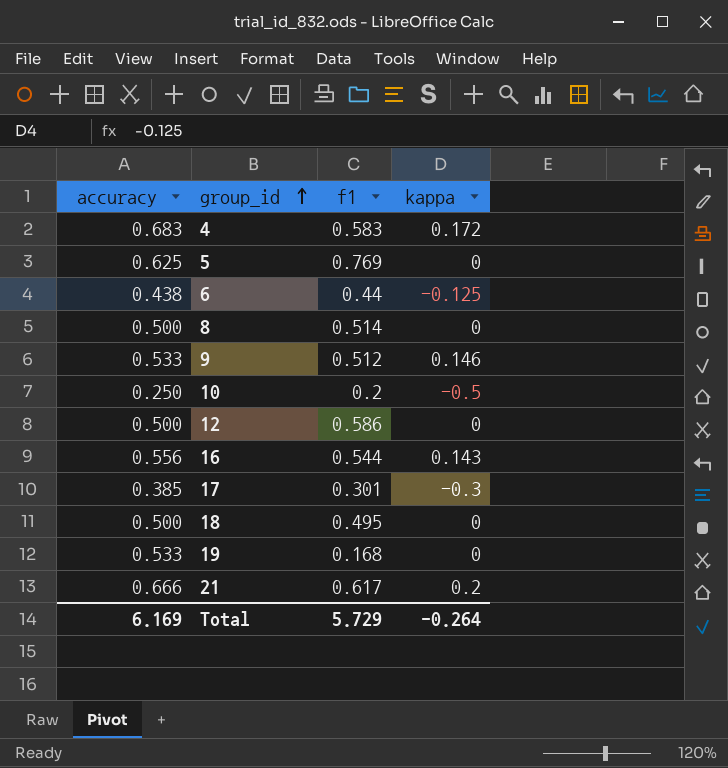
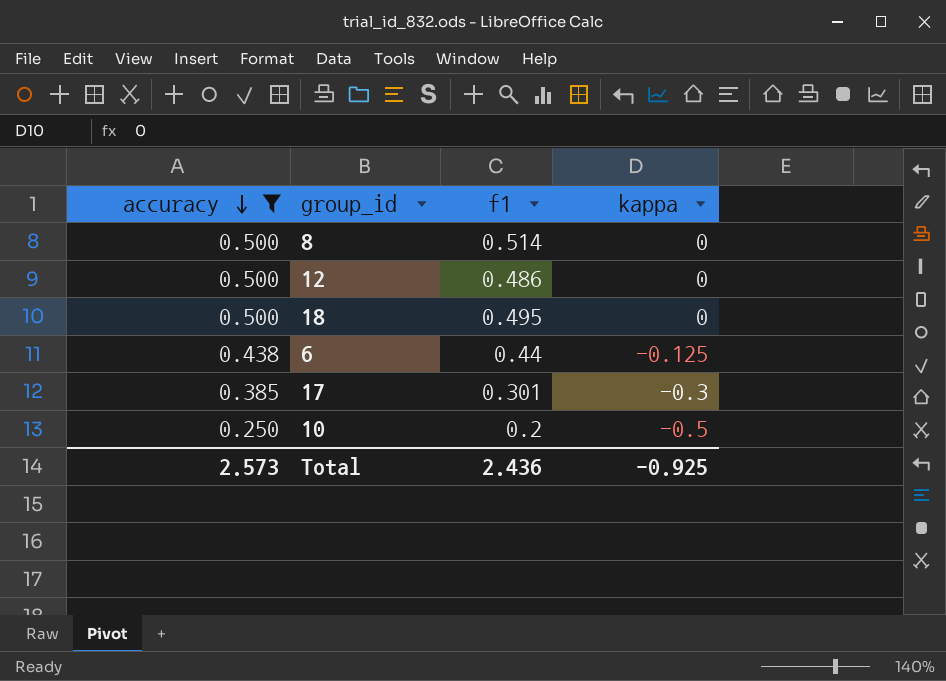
filter: none -> accuracy <= 0.500
row order: group_id ascending -> accuracy descending
12 | f1: 0.586 -> 0.486
Total | accuracy: 6.169 -> 2.573
Total | f1: 5.729 -> 2.436
Total | kappa: -0.264 -> -0.925

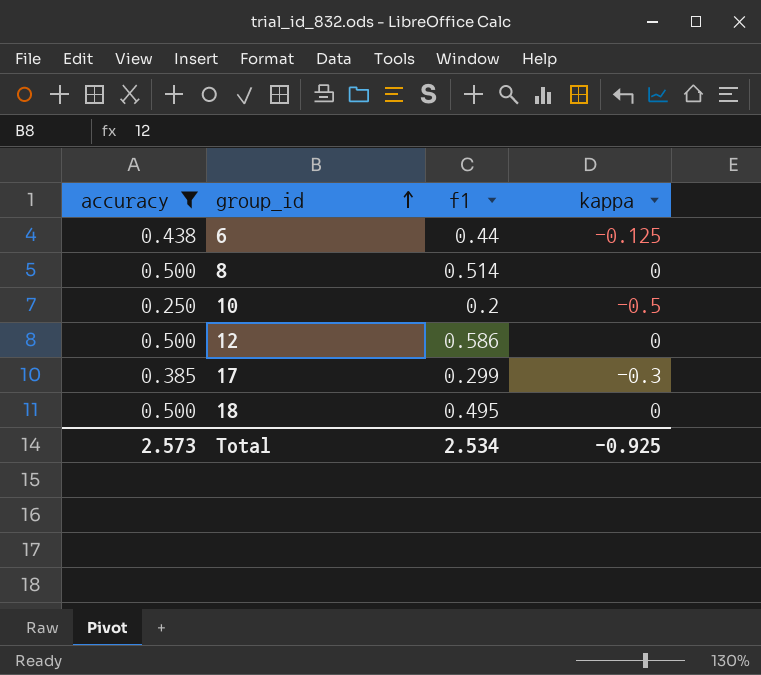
row order: accuracy descending -> group_id ascending
12 | f1: 0.486 -> 0.586
17 | f1: 0.301 -> 0.299
Total | f1: 2.436 -> 2.534

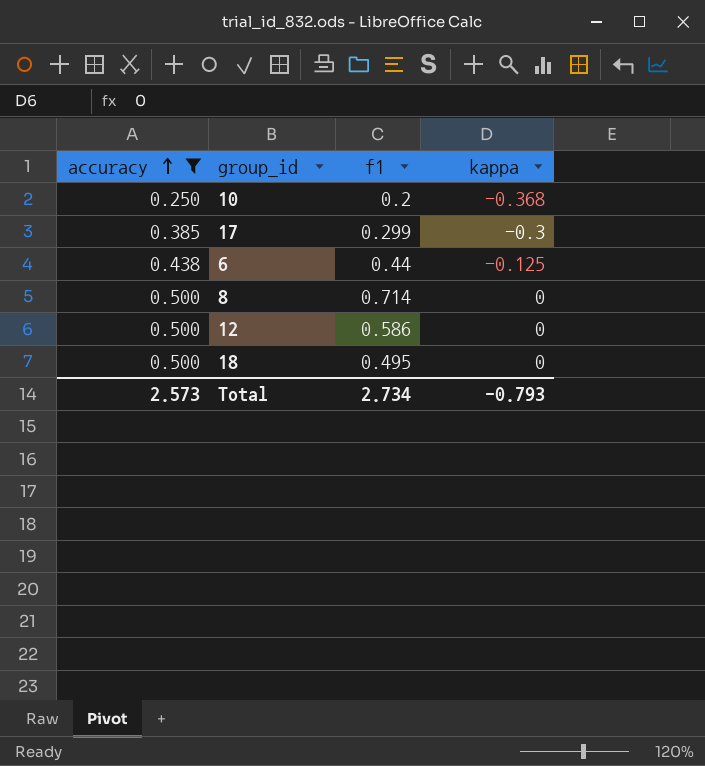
row order: group_id ascending -> accuracy ascending
10 | kappa: -0.5 -> -0.368
8 | f1: 0.514 -> 0.714
Total | f1: 2.534 -> 2.734
Total | kappa: -0.925 -> -0.793

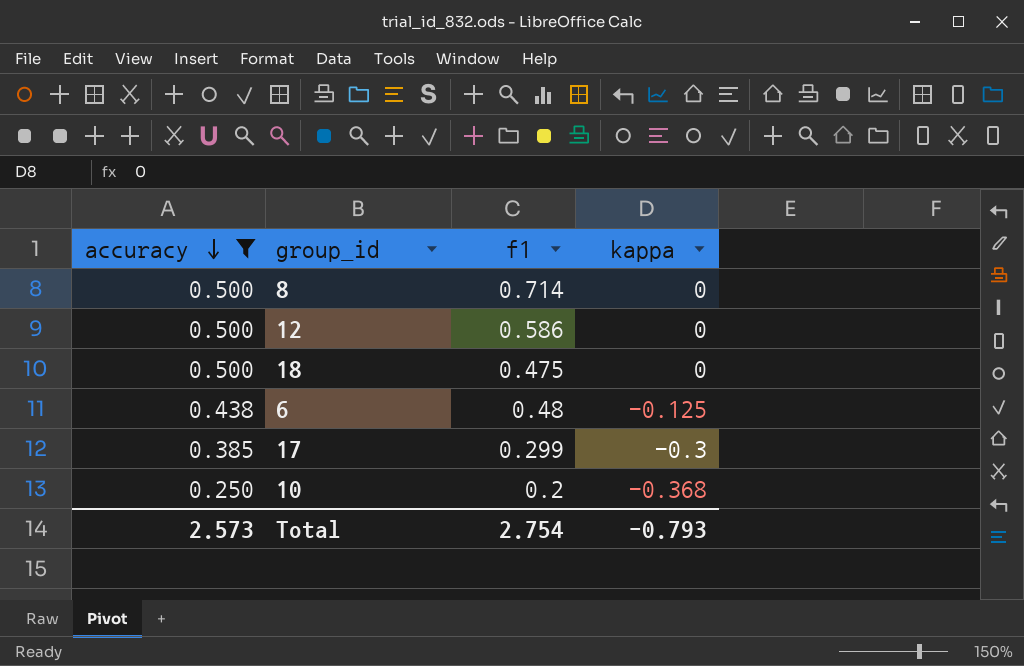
row order: accuracy ascending -> accuracy descending
18 | f1: 0.495 -> 0.475
6 | f1: 0.44 -> 0.48
Total | f1: 2.734 -> 2.754

